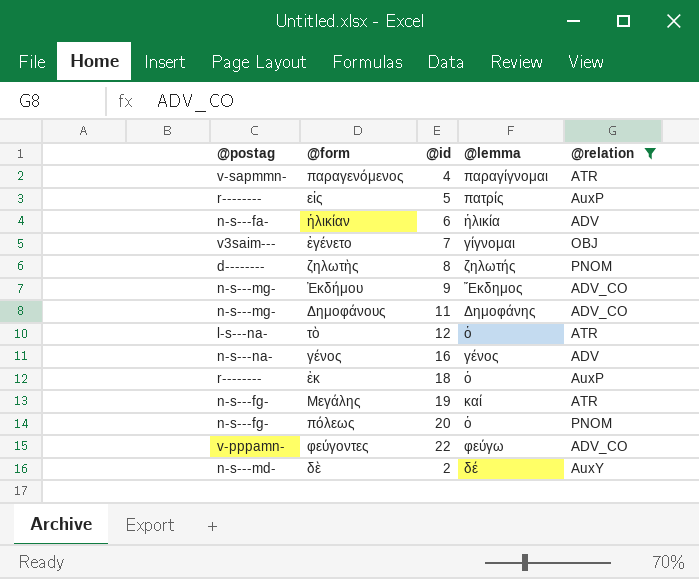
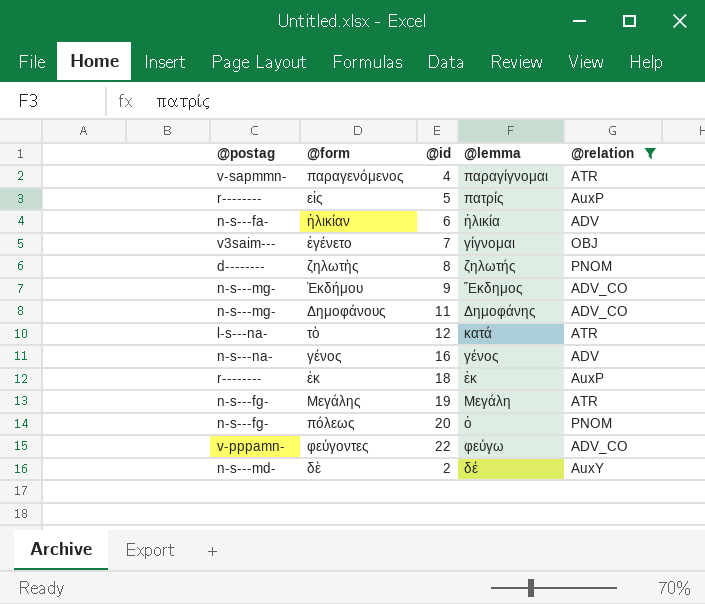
τὸ | @lemma: ὁ -> κατά
ἐκ | @lemma: ὁ -> ἐκ
Μεγάλης | @lemma: καί -> Μεγάλη

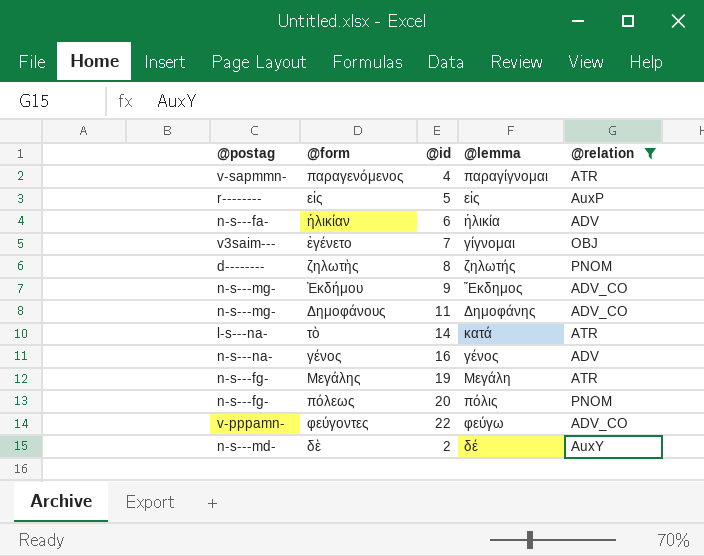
row ἐκ: r-------- | 18 | ἐκ | AuxP -> none
εἰς | @lemma: πατρίς -> εἰς
τὸ | @id: 12 -> 14
πόλεως | @lemma: ὁ -> πόλις

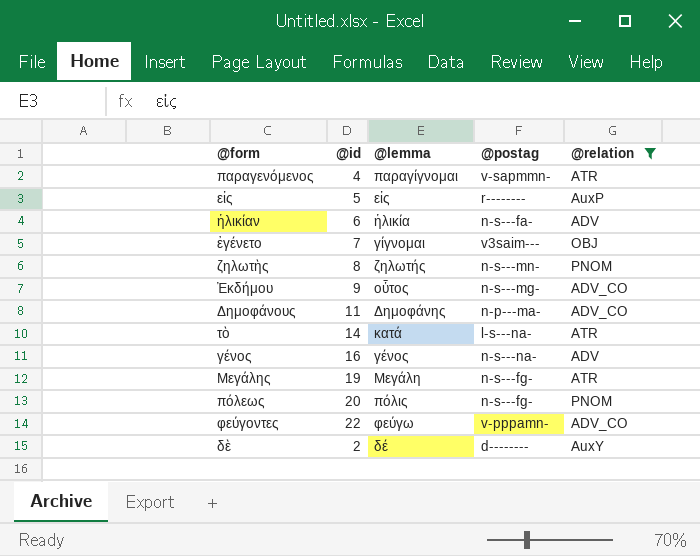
column @postag | position: 1 -> 4
ζηλωτὴς | @postag: d-------- -> n-s---mn-
Ἐκδήμου | @lemma: Ἔκδημος -> οὗτος
Δημοφάνους | @postag: n-s---mg- -> n-p---ma-
δὲ | @postag: n-s---md- -> d--------

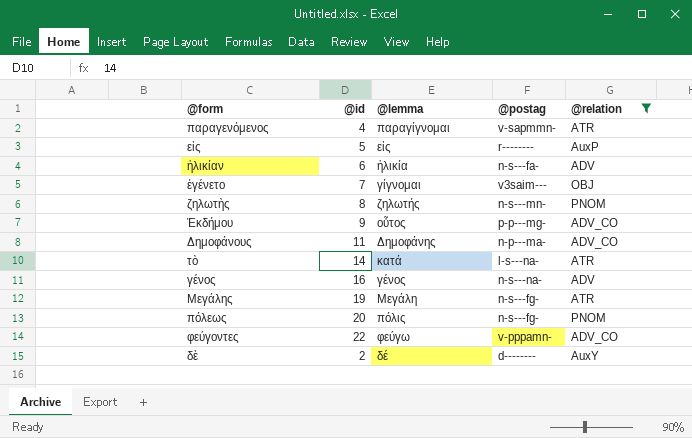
Ἐκδήμου | @postag: n-s---mg- -> p-p---mg-

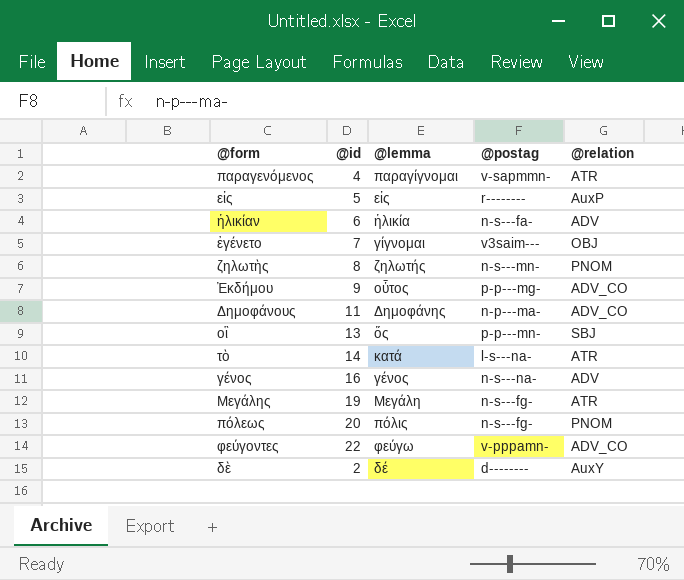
filter: @relation != SBJ -> none

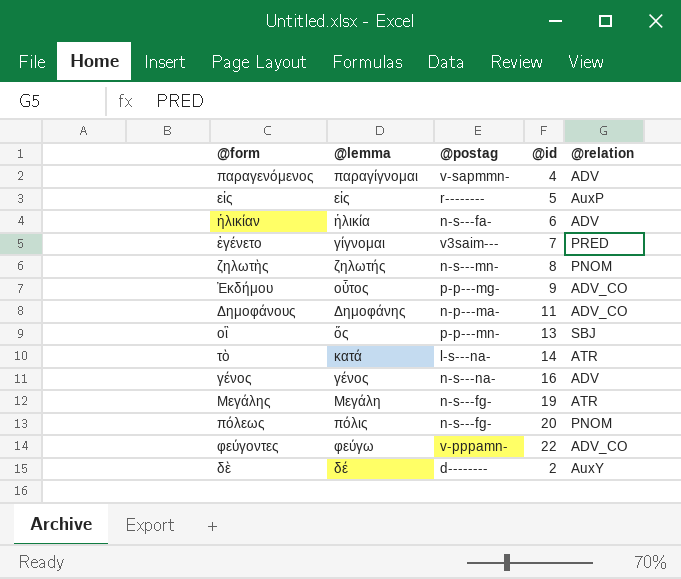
column @id | position: 2 -> 4
παραγενόμενος | @relation: ATR -> ADV
ἐγένετο | @relation: OBJ -> PRED

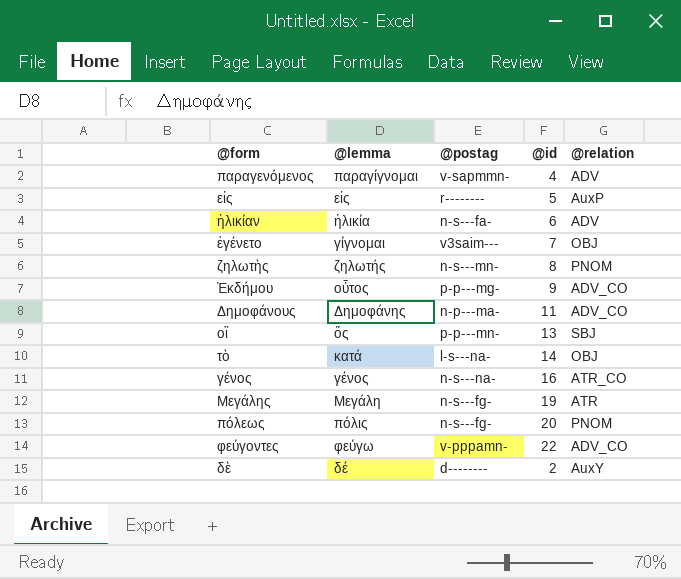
ἐγένετο | @relation: PRED -> OBJ
τὸ | @relation: ATR -> OBJ
γένος | @relation: ADV -> ATR_CO

